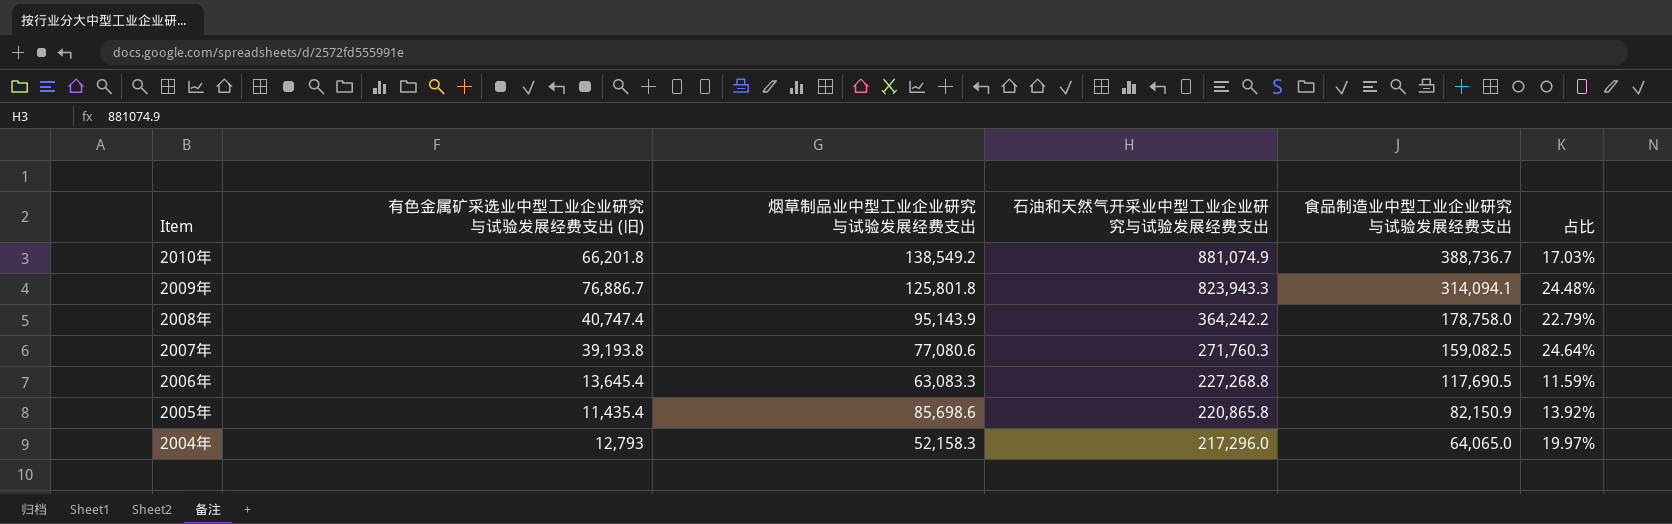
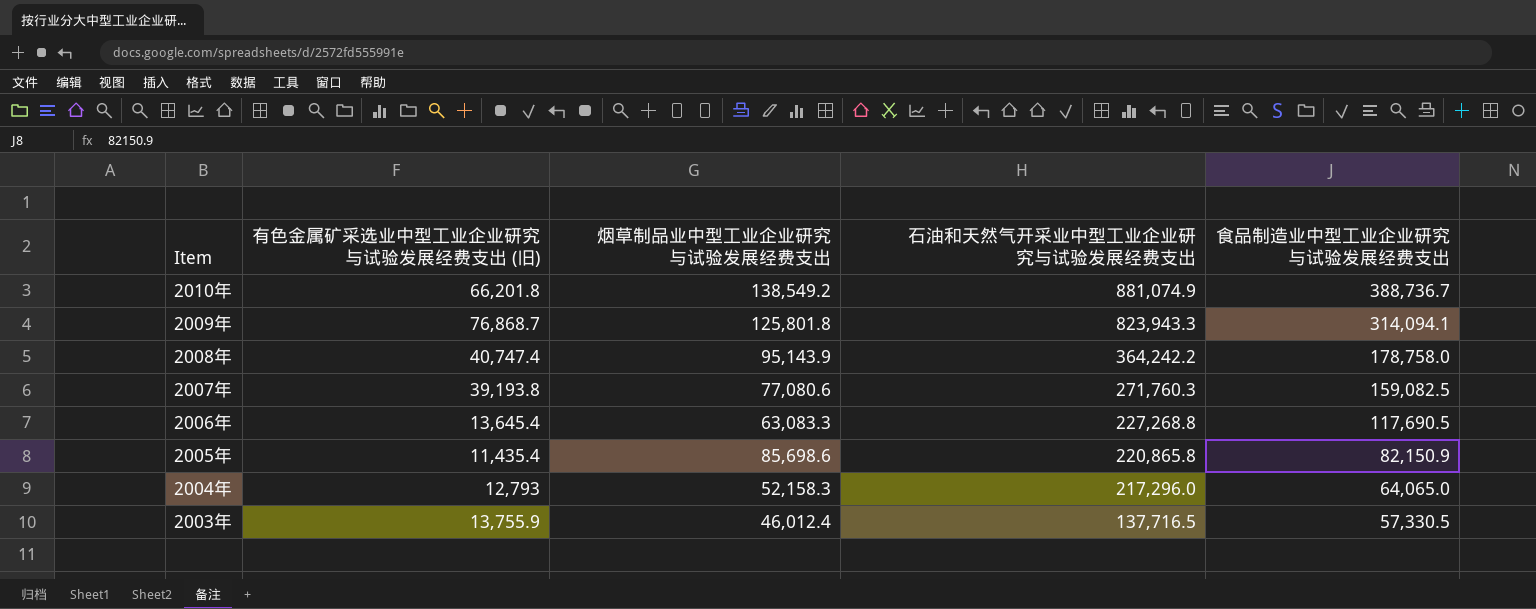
column 占比 | formula: [有色金属矿采选业中型工业企业研究与试验发展经费支出 (旧)] / [食品制造业中型工业企业研究与试验发展经费支出] -> none
2009年 | 有色金属矿采选业中型工业企业研究与试验发展经费支出 (旧): 76,886.7 -> 76,868.7
row 2003年: none -> 13,755.9 | 46,012.4 | 137,716.5 | 57,330.5

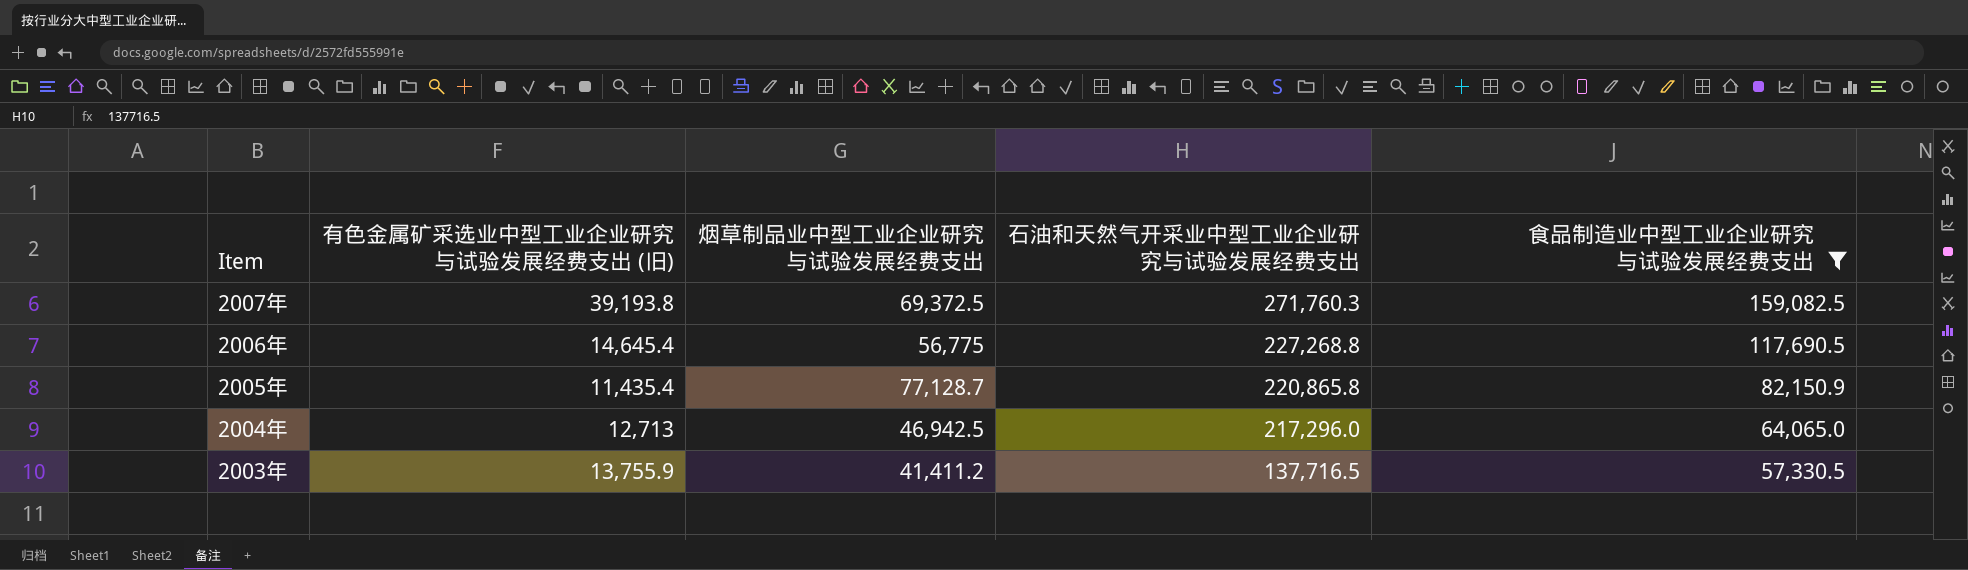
filter: none -> 食品制造业中型工业企业研究与试验发展经费支出 <= 159,082.5
2007年 | 烟草制品业中型工业企业研究与试验发展经费支出: 77,080.6 -> 69,372.5
2006年 | 有色金属矿采选业中型工业企业研究与试验发展经费支出 (旧): 13,645.4 -> 14,645.4
2006年 | 烟草制品业中型工业企业研究与试验发展经费支出: 63,083.3 -> 56,775
2005年 | 烟草制品业中型工业企业研究与试验发展经费支出: 85,698.6 -> 77,128.7
2004年 | 有色金属矿采选业中型工业企业研究与试验发展经费支出 (旧): 12,793 -> 12,713
2004年 | 烟草制品业中型工业企业研究与试验发展经费支出: 52,158.3 -> 46,942.5
2003年 | 烟草制品业中型工业企业研究与试验发展经费支出: 46,012.4 -> 41,411.2

